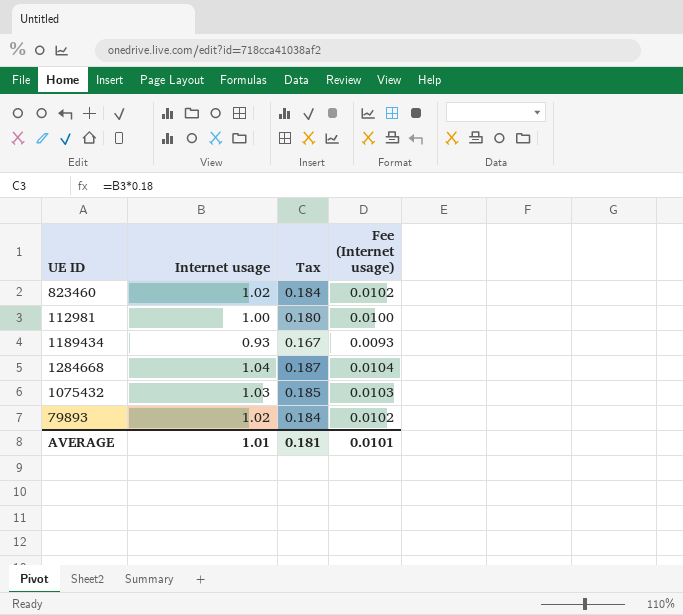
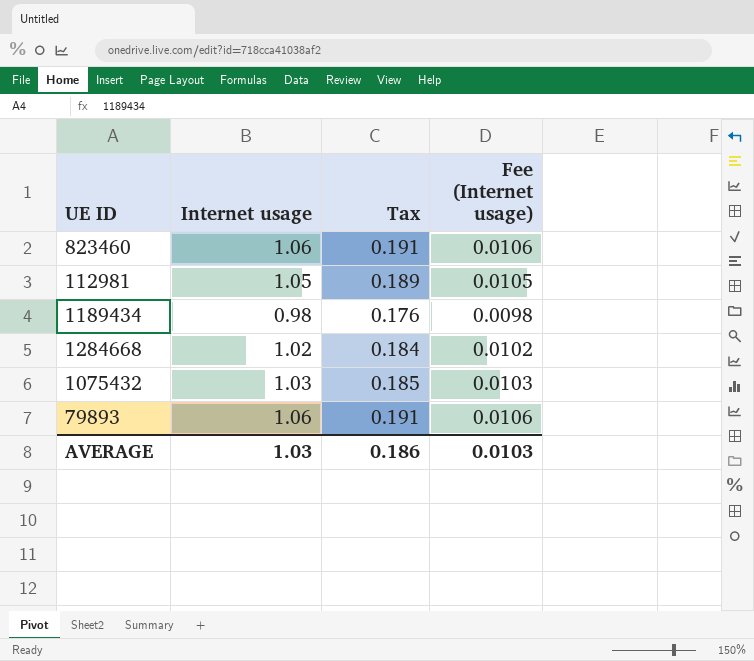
823460 | Internet usage: 1.02 -> 1.06
823460 | Tax: 0.184 -> 0.191
823460 | Fee (Internet usage): 0.0102 -> 0.0106
112981 | Internet usage: 1.00 -> 1.05
112981 | Tax: 0.180 -> 0.189
112981 | Fee (Internet usage): 0.0100 -> 0.0105
1189434 | Internet usage: 0.93 -> 0.98
1189434 | Tax: 0.167 -> 0.176
1189434 | Fee (Internet usage): 0.0093 -> 0.0098
1284668 | Internet usage: 1.04 -> 1.02
1284668 | Tax: 0.187 -> 0.184
1284668 | Fee (Internet usage): 0.0104 -> 0.0102
79893 | Internet usage: 1.02 -> 1.06
79893 | Tax: 0.184 -> 0.191
79893 | Fee (Internet usage): 0.0102 -> 0.0106
AVERAGE | Internet usage: 1.01 -> 1.03
AVERAGE | Tax: 0.181 -> 0.186
AVERAGE | Fee (Internet usage): 0.0101 -> 0.0103

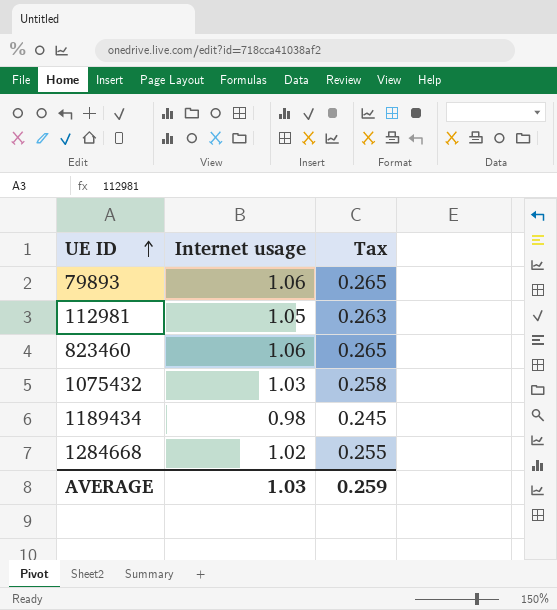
row order: none -> UE ID ascending
column Fee (Internet usage) | formula: [Internet usage] * 0.01 -> none
column Tax | formula: [Internet usage] * 0.18 -> [Internet usage] * 0.25
AVERAGE | Tax: 0.186 -> 0.259

